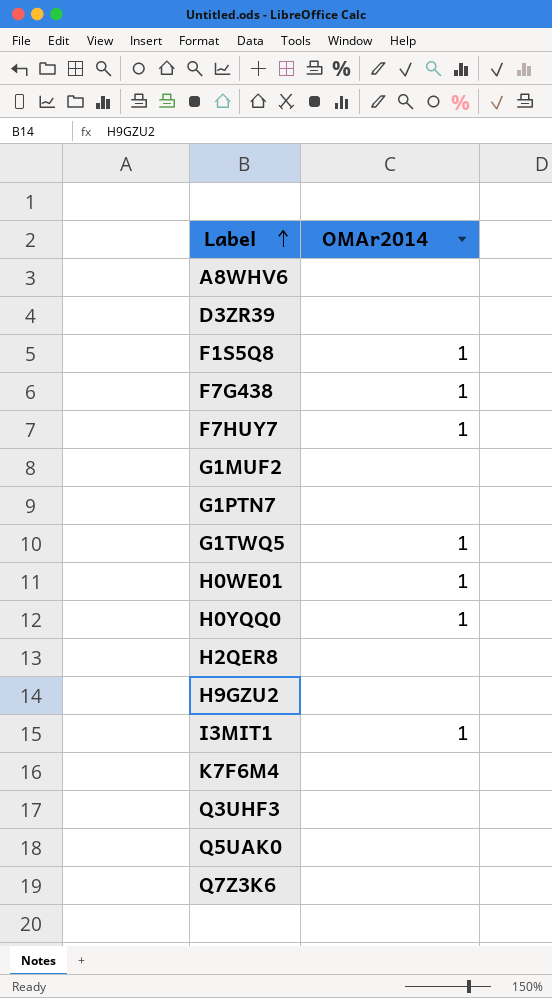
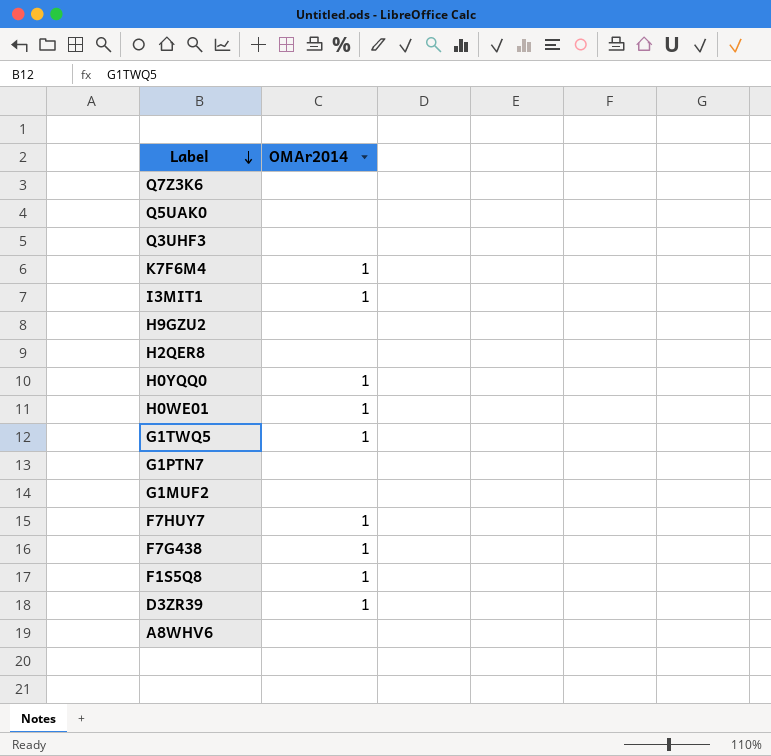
row order: Label ascending -> Label descending
K7F6M4 | OMAr2014: none -> 1
D3ZR39 | OMAr2014: none -> 1

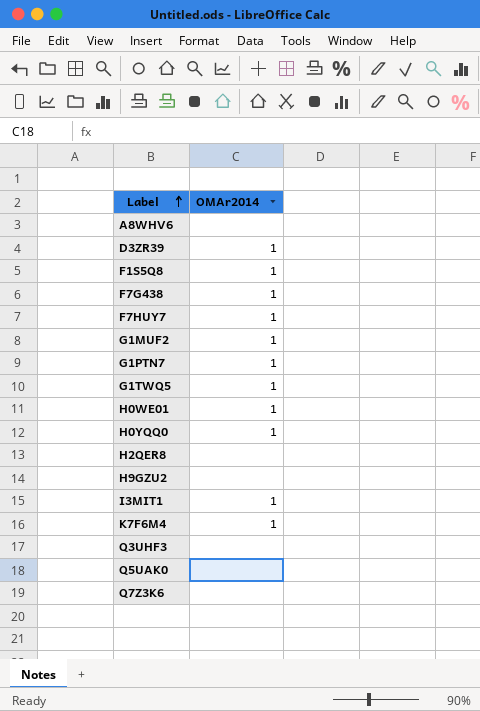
row order: Label descending -> Label ascending
G1MUF2 | OMAr2014: none -> 1
G1PTN7 | OMAr2014: none -> 1

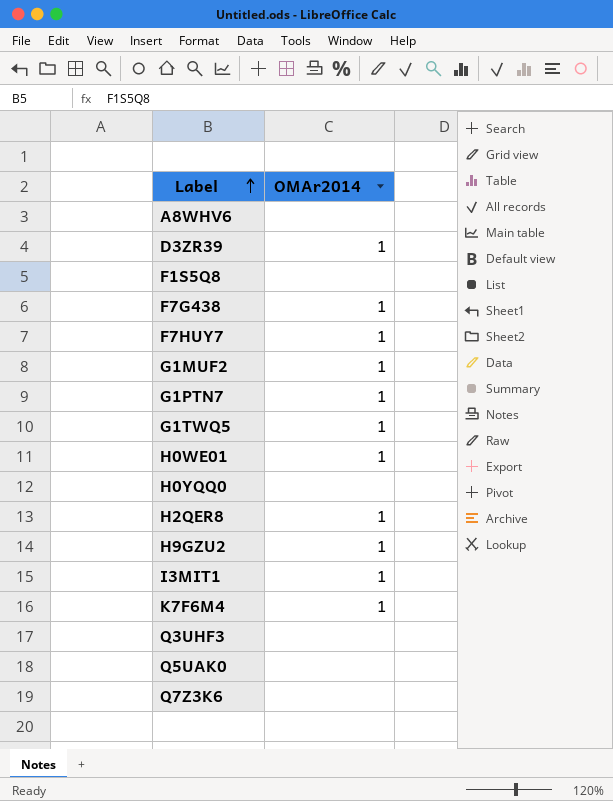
F1S5Q8 | OMAr2014: 1 -> none
H0YQQ0 | OMAr2014: 1 -> none
H2QER8 | OMAr2014: none -> 1
H9GZU2 | OMAr2014: none -> 1

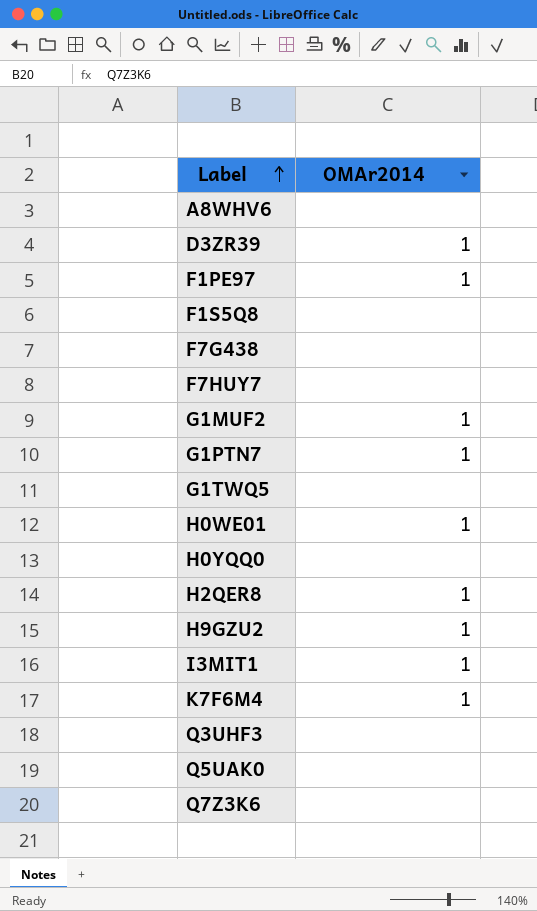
row F1PE97: none -> 1
F7G438 | OMAr2014: 1 -> none
F7HUY7 | OMAr2014: 1 -> none
G1TWQ5 | OMAr2014: 1 -> none

